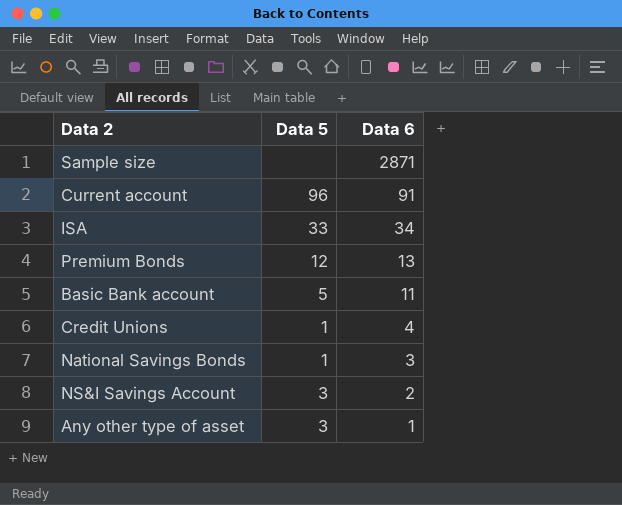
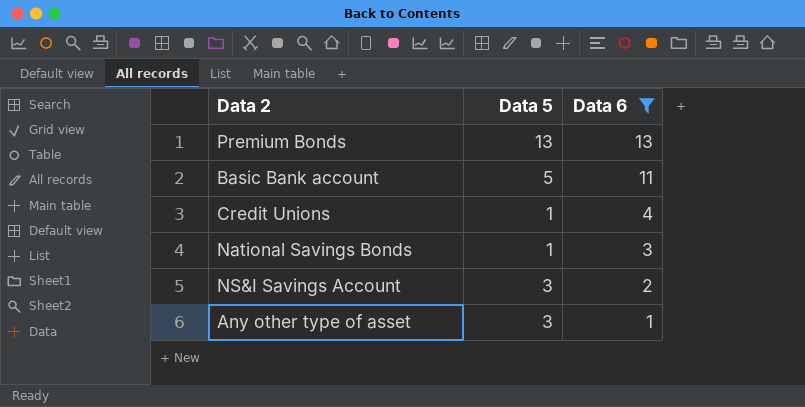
filter: none -> Data 6 <= 13
Premium Bonds | Data 5: 12 -> 13

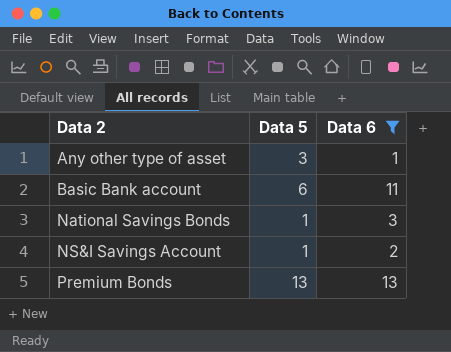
row order: Data 6 descending -> Data 2 ascending
row Credit Unions: 1 | 4 -> none
Basic Bank account | Data 5: 5 -> 6
NS&I Savings Account | Data 5: 3 -> 1

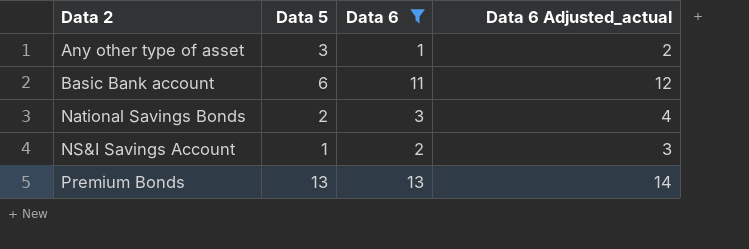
column Data 6 Adjusted_actual | formula: none -> [Data 6] + 1
National Savings Bonds | Data 5: 1 -> 2

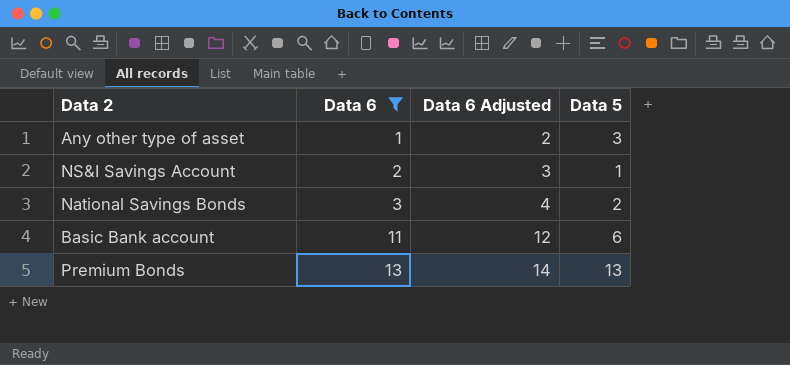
row order: Data 2 ascending -> Data 6 ascending
column name: Data 6 Adjusted_actual -> Data 6 Adjusted
column Data 5 | position: 2 -> 4

